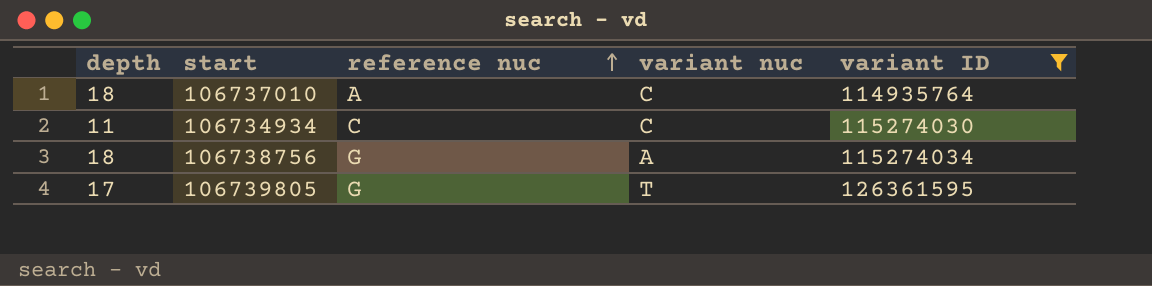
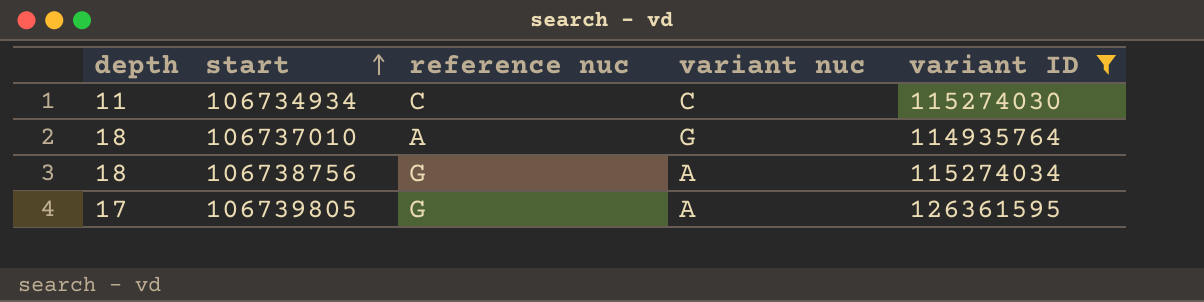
row order: reference nuc ascending -> start ascending
106737010 | variant nuc: C -> G
106739805 | variant nuc: T -> A

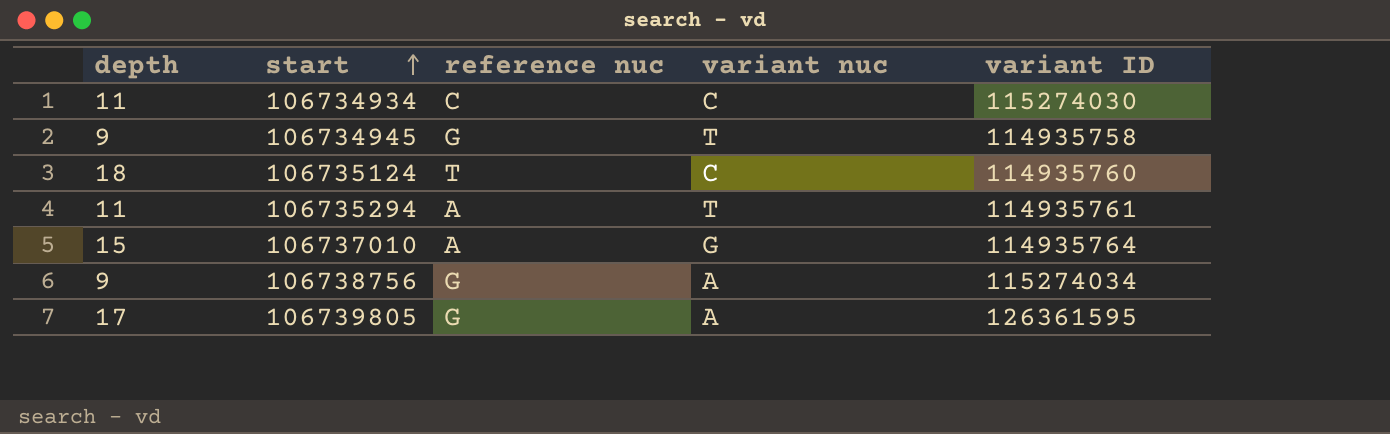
filter: variant ID >= 114935764 -> none
106737010 | depth: 18 -> 15
106738756 | depth: 18 -> 9

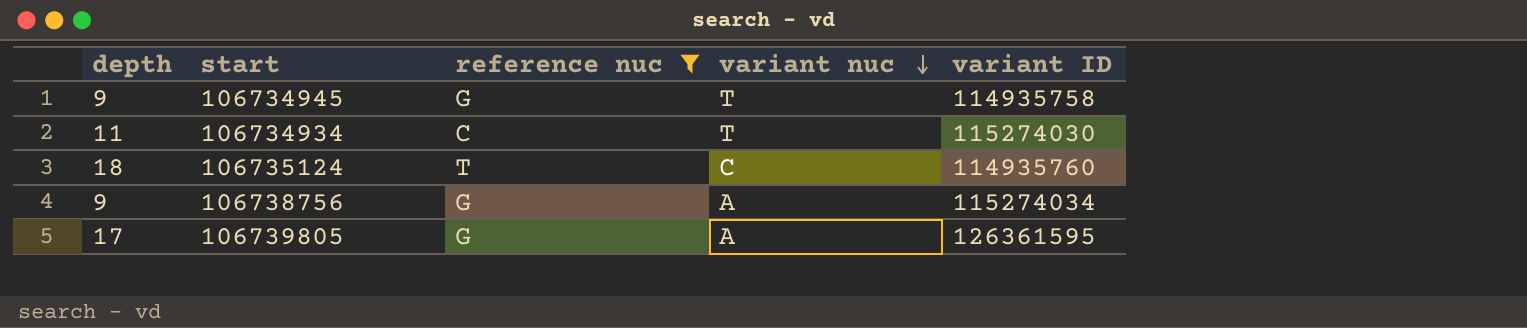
filter: none -> reference nuc != A
row order: start ascending -> variant nuc descending
106734934 | variant nuc: C -> T

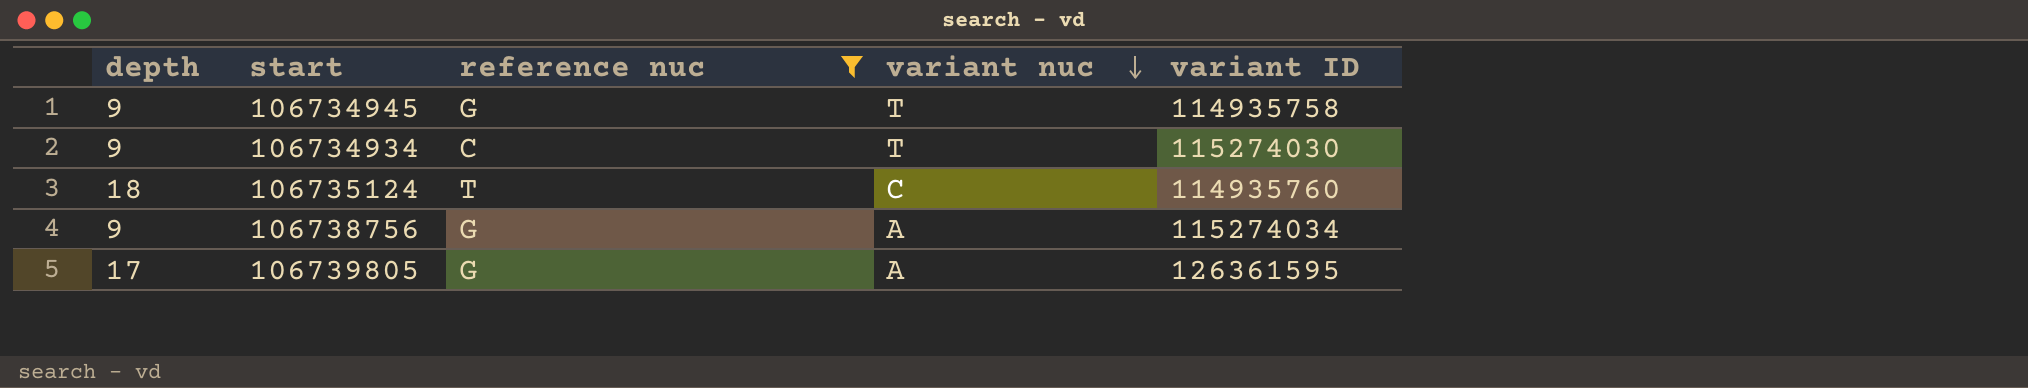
106734934 | depth: 11 -> 9

